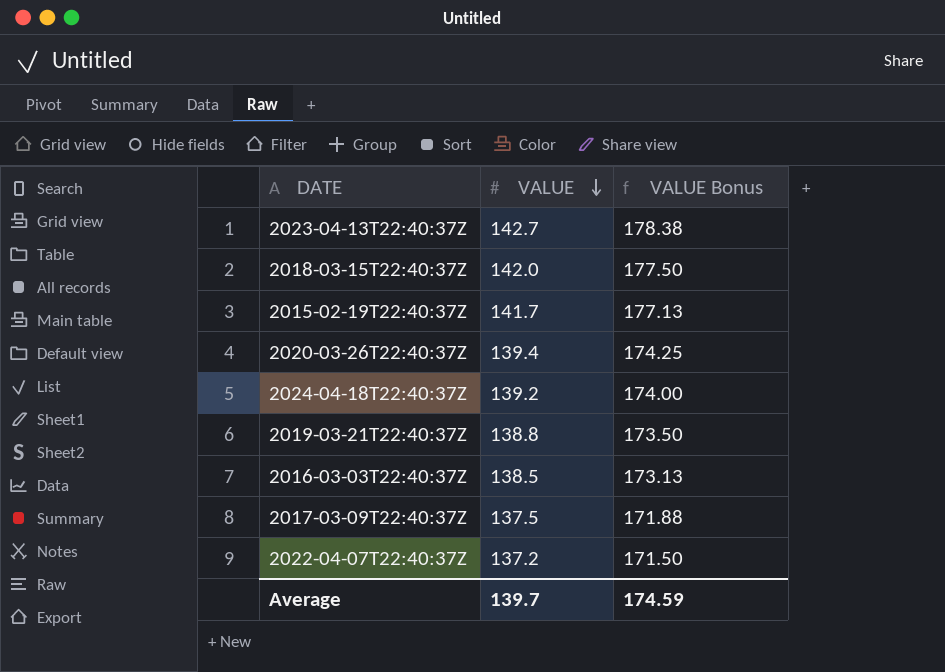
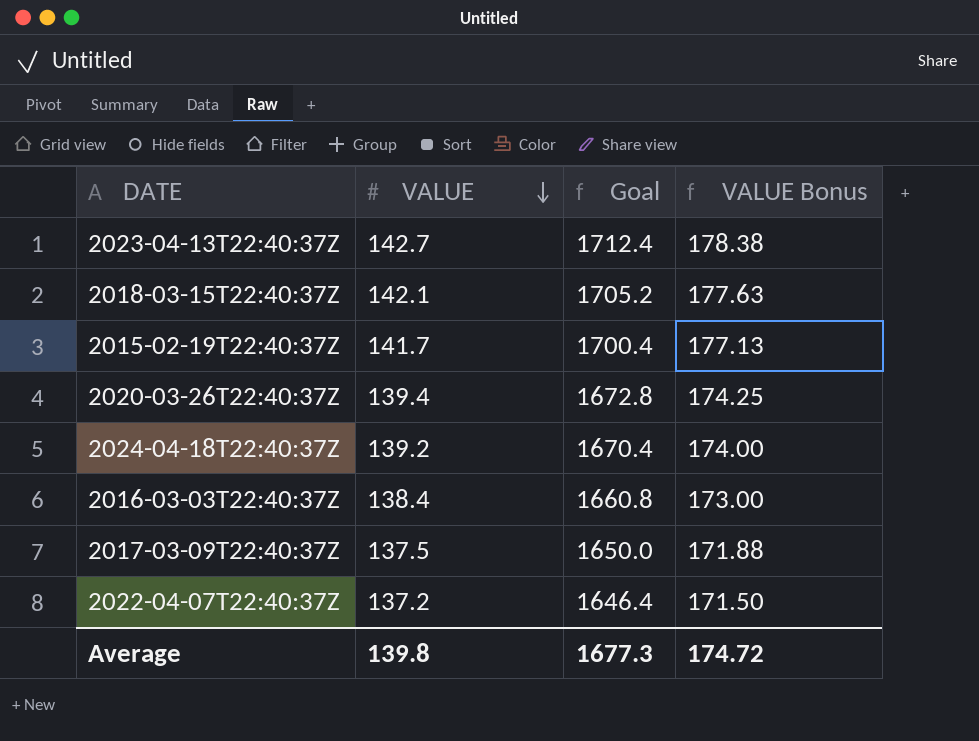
column Goal | formula: none -> [VALUE] * 12
row 2019-03-21T22:40:37Z: 138.8 | 173.50 -> none
2018-03-15T22:40:37Z | VALUE: 142.0 -> 142.1
2018-03-15T22:40:37Z | VALUE Bonus: 177.50 -> 177.63
2016-03-03T22:40:37Z | VALUE: 138.5 -> 138.4
2016-03-03T22:40:37Z | VALUE Bonus: 173.13 -> 173.00
Average | VALUE: 139.7 -> 139.8
Average | VALUE Bonus: 174.59 -> 174.72

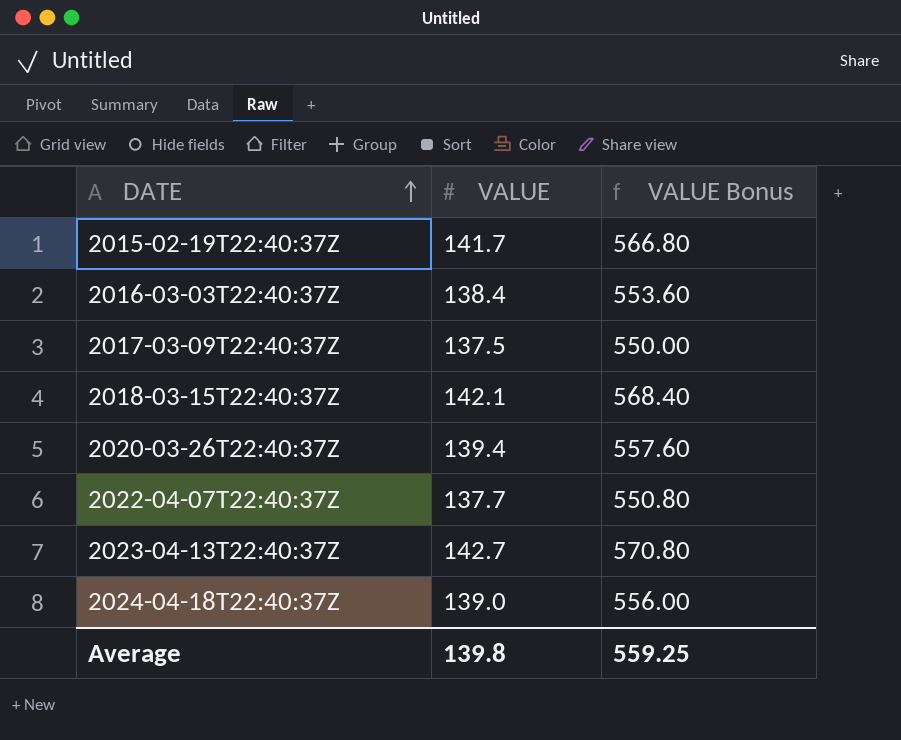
row order: VALUE descending -> DATE ascending
column Goal | formula: [VALUE] * 12 -> none
column VALUE Bonus | formula: [VALUE] * 1.25 -> [VALUE] * 4
2022-04-07T22:40:37Z | VALUE: 137.2 -> 137.7
2024-04-18T22:40:37Z | VALUE: 139.2 -> 139.0
Average | VALUE Bonus: 174.72 -> 559.25

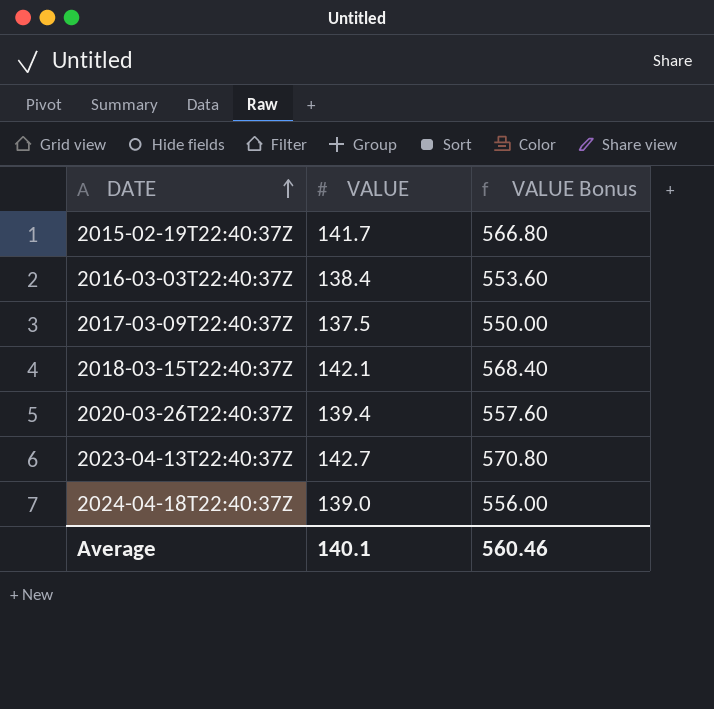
row 2022-04-07T22:40:37Z: 137.7 | 550.80 -> none
Average | VALUE: 139.8 -> 140.1
Average | VALUE Bonus: 559.25 -> 560.46

